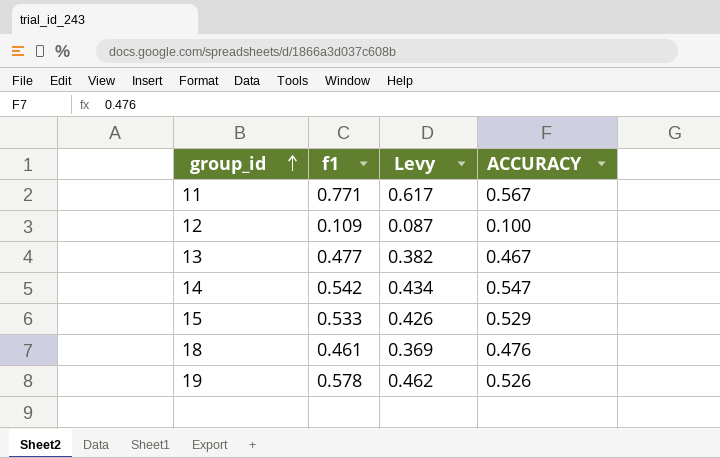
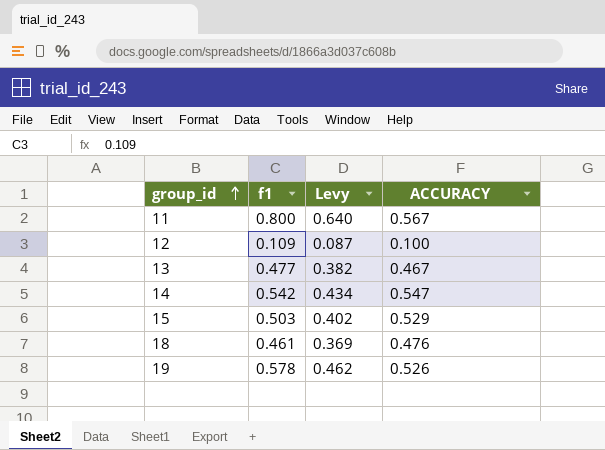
11 | f1: 0.771 -> 0.800
11 | Levy: 0.617 -> 0.640
15 | f1: 0.533 -> 0.503
15 | Levy: 0.426 -> 0.402

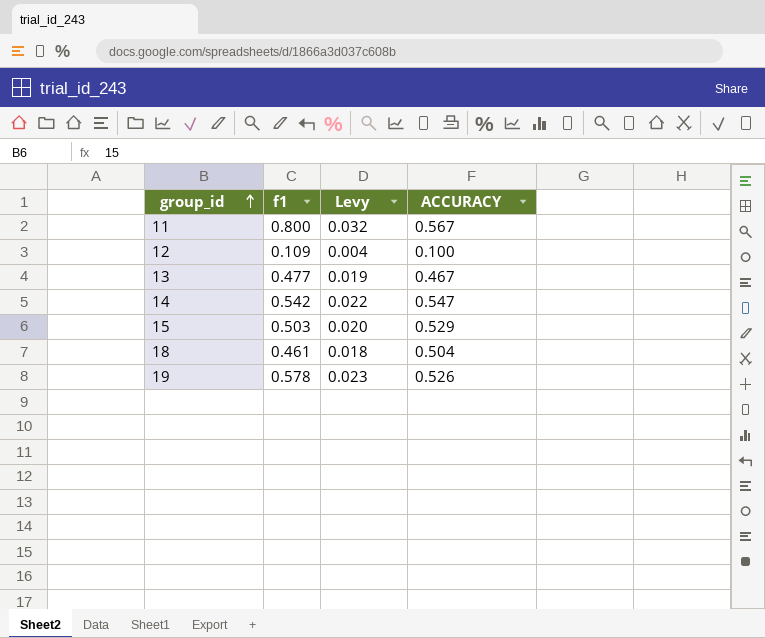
column Levy | formula: [f1] * 0.8 -> [f1] * 0.04
18 | ACCURACY: 0.476 -> 0.504

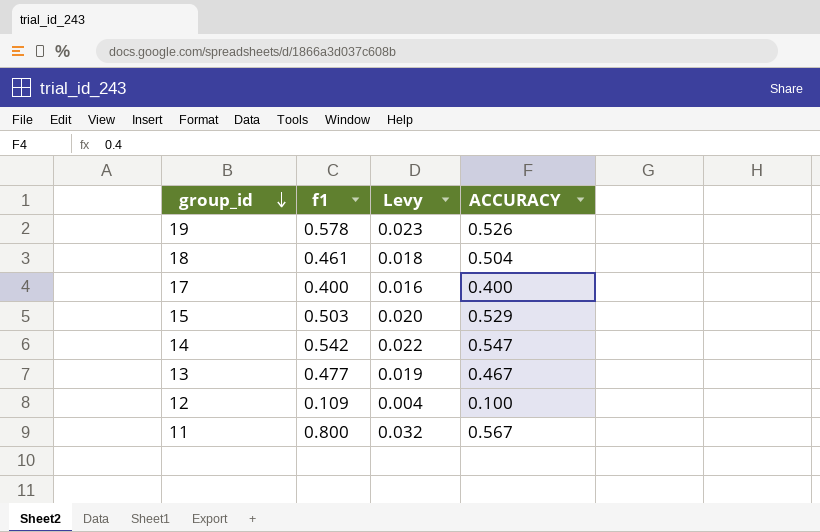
row order: group_id ascending -> group_id descending
row 17: none -> 0.400 | 0.016 | 0.400

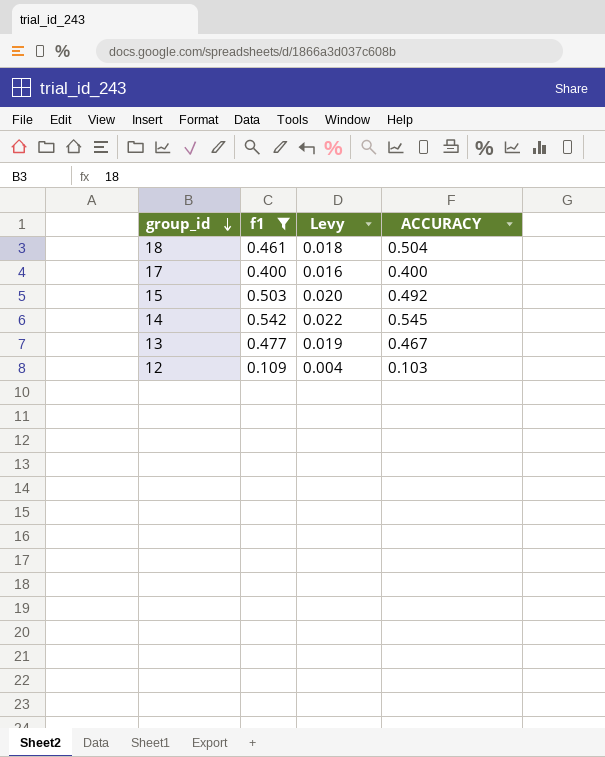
filter: none -> f1 <= 0.542
15 | ACCURACY: 0.529 -> 0.492
14 | ACCURACY: 0.547 -> 0.545
12 | ACCURACY: 0.100 -> 0.103

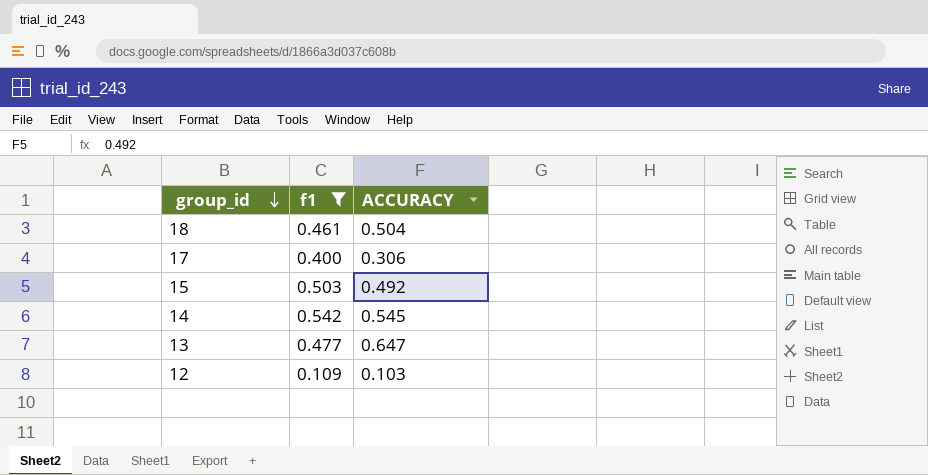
column Levy | formula: [f1] * 0.04 -> none
17 | ACCURACY: 0.400 -> 0.306
13 | ACCURACY: 0.467 -> 0.647

